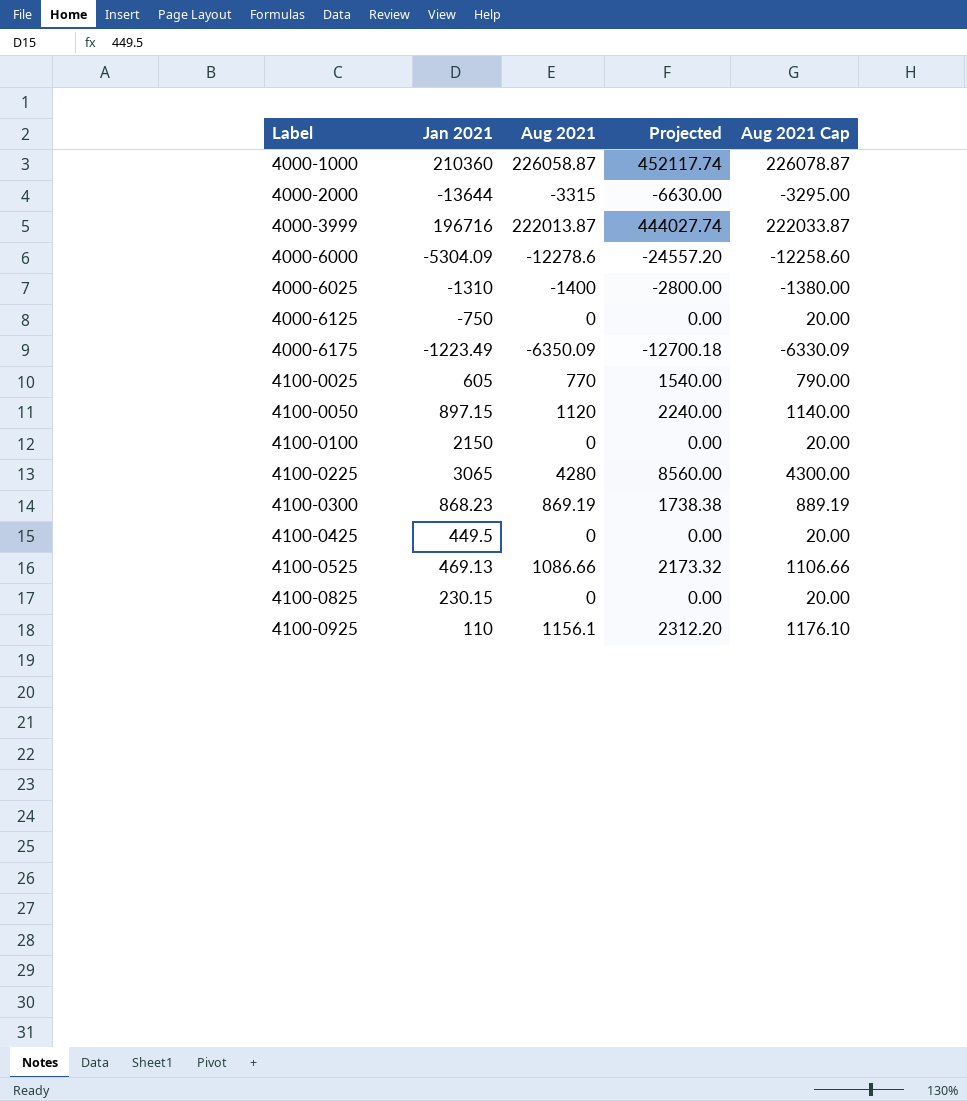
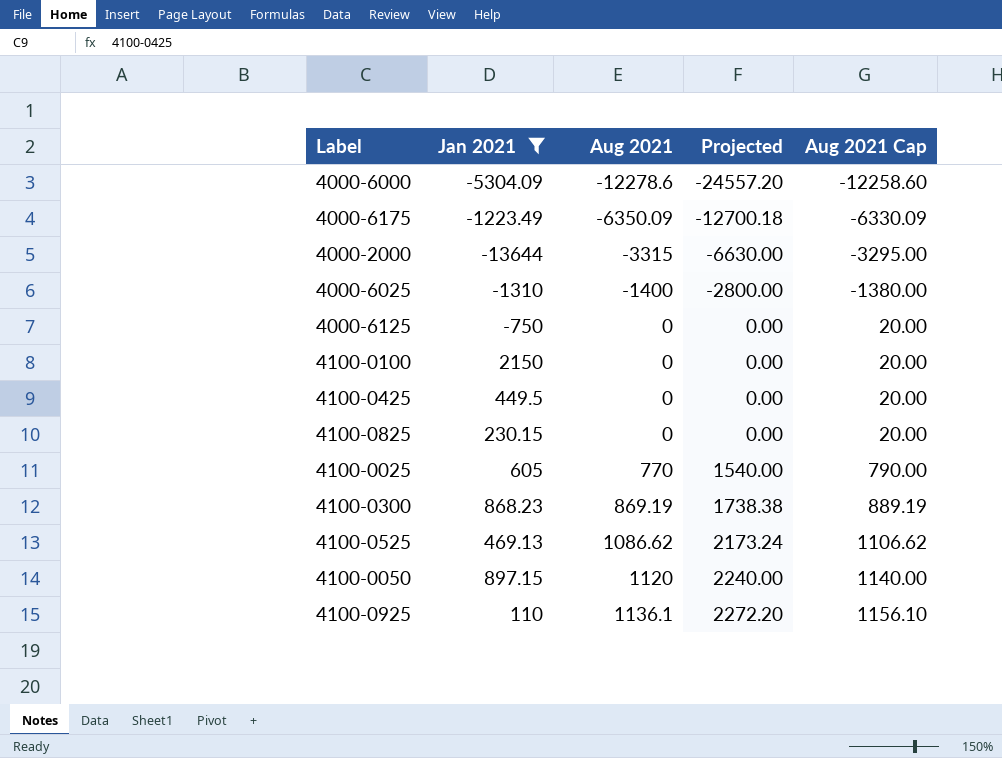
filter: none -> Jan 2021 <= 2150
row order: Label ascending -> Aug 2021 ascending
4100-0525 | Aug 2021: 1086.66 -> 1086.62
4100-0525 | Projected: 2173.32 -> 2173.24
4100-0525 | Aug 2021 Cap: 1106.66 -> 1106.62
4100-0925 | Aug 2021: 1156.1 -> 1136.1
4100-0925 | Projected: 2312.20 -> 2272.20
4100-0925 | Aug 2021 Cap: 1176.10 -> 1156.10

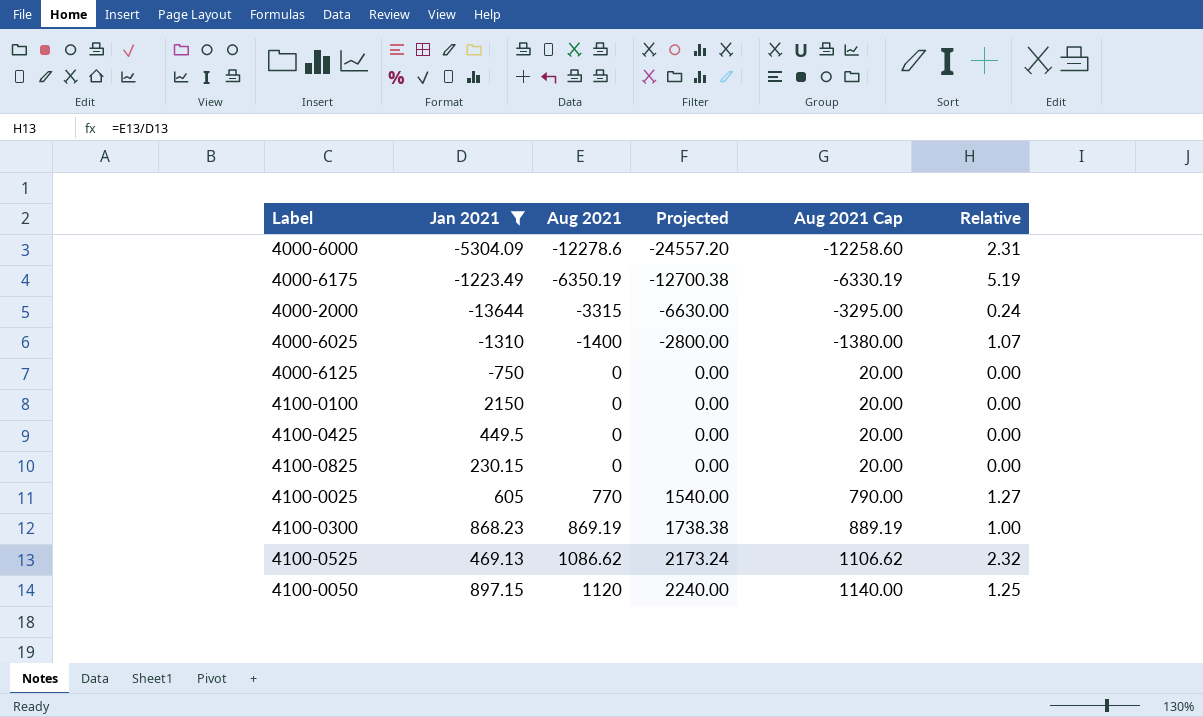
column Relative | formula: none -> [Aug 2021] / [Jan 2021]
row 4100-0925: 110 | 1136.1 | 2272.20 | 1156.10 -> none
4000-6175 | Aug 2021: -6350.09 -> -6350.19
4000-6175 | Projected: -12700.18 -> -12700.38
4000-6175 | Aug 2021 Cap: -6330.09 -> -6330.19

